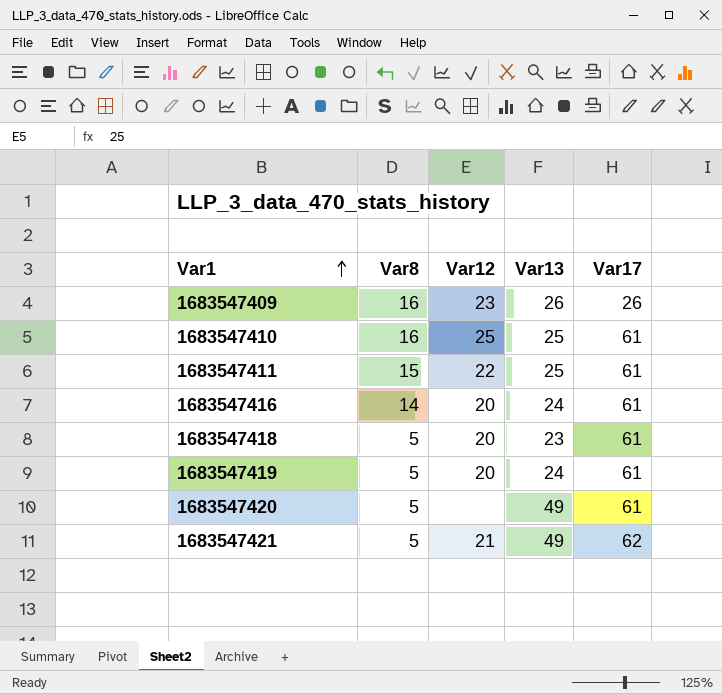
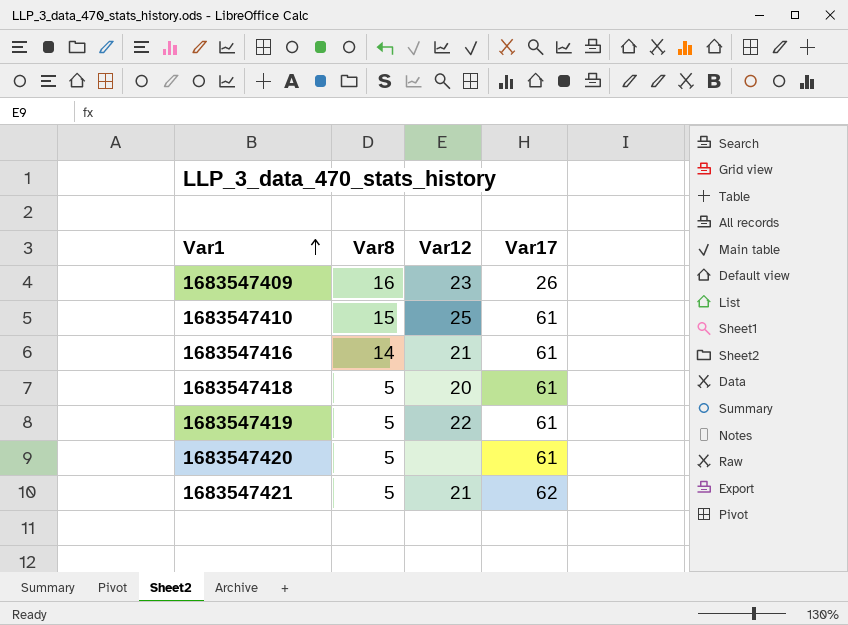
column Var13 | position: 4 -> none
row 1683547411: 15 | 22 | 25 | 61 -> none
1683547410 | Var8: 16 -> 15
1683547416 | Var12: 20 -> 21
1683547419 | Var12: 20 -> 22

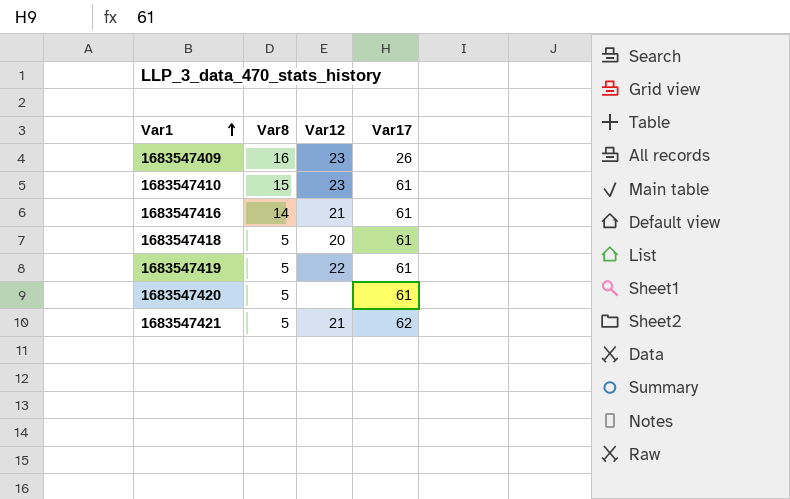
1683547410 | Var12: 25 -> 23

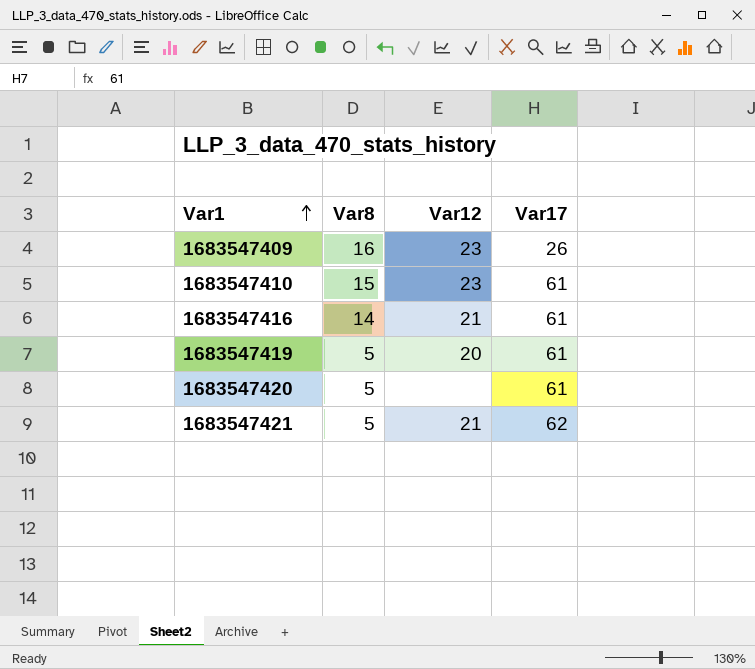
row 1683547418: 5 | 20 | 61 -> none
1683547419 | Var12: 22 -> 20

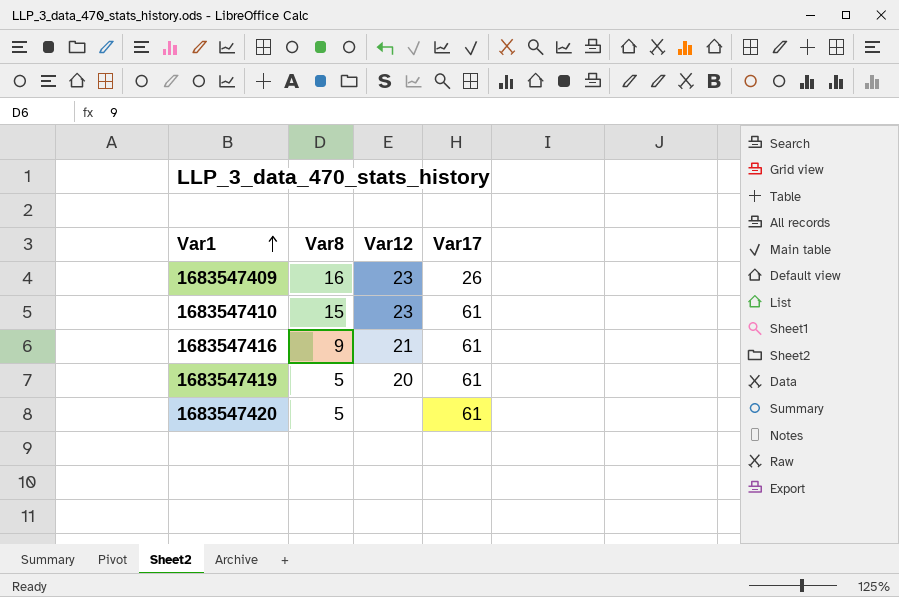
row 1683547421: 5 | 21 | 62 -> none
1683547416 | Var8: 14 -> 9

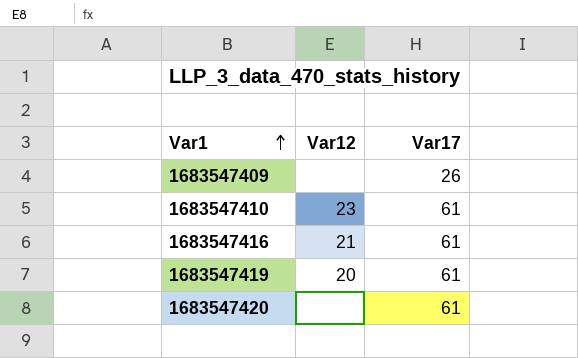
column Var8 | position: 2 -> none
1683547409 | Var12: 23 -> none

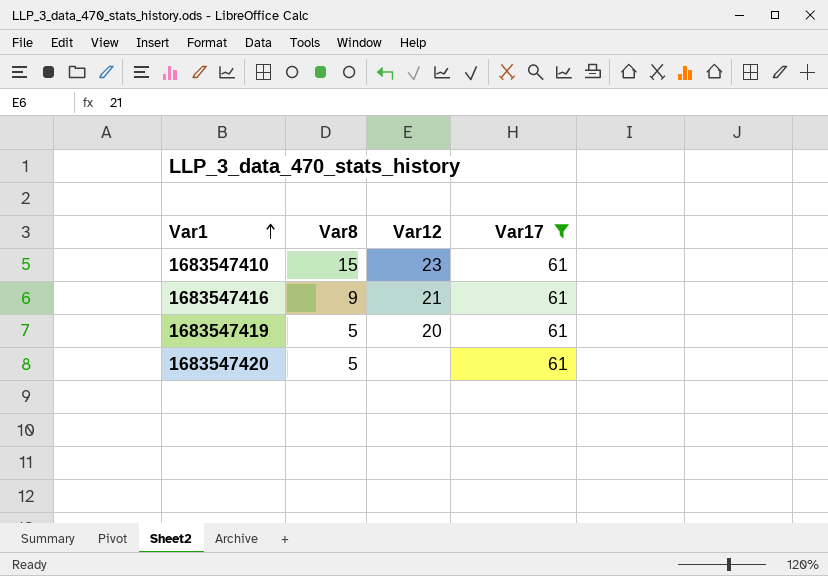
filter: none -> Var17 = 61
column Var8 | position: none -> 2

